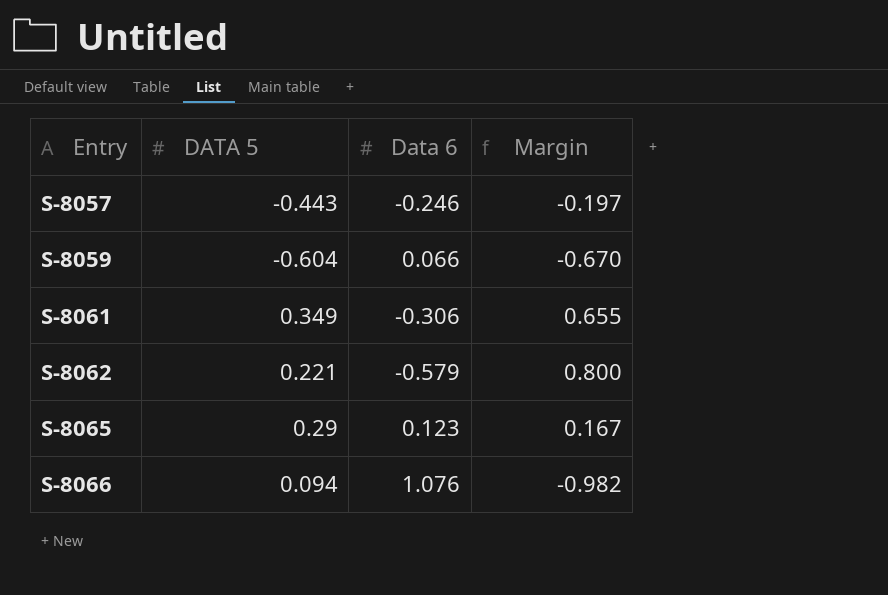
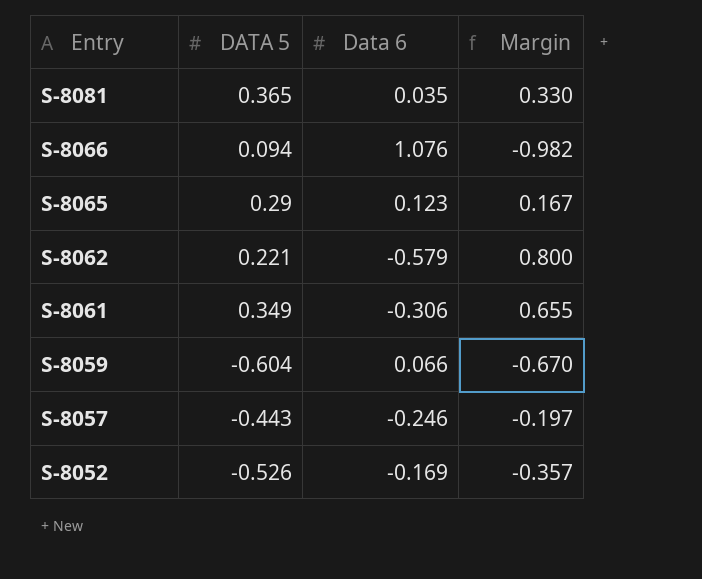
row order: Entry ascending -> Entry descending
row S-8081: none -> 0.365 | 0.035 | 0.330
row S-8052: none -> -0.526 | -0.169 | -0.357

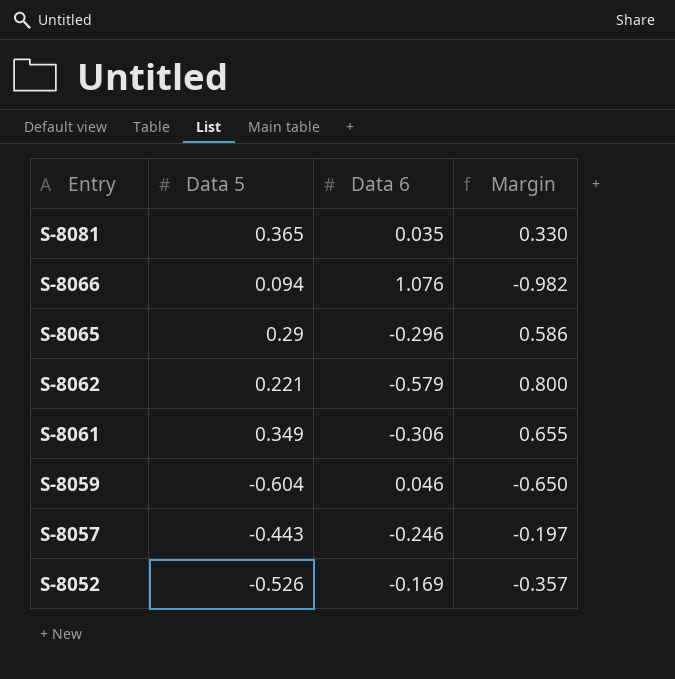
column name: DATA 5 -> Data 5
S-8065 | Data 6: 0.123 -> -0.296
S-8065 | Margin: 0.167 -> 0.586
S-8059 | Data 6: 0.066 -> 0.046
S-8059 | Margin: -0.670 -> -0.650

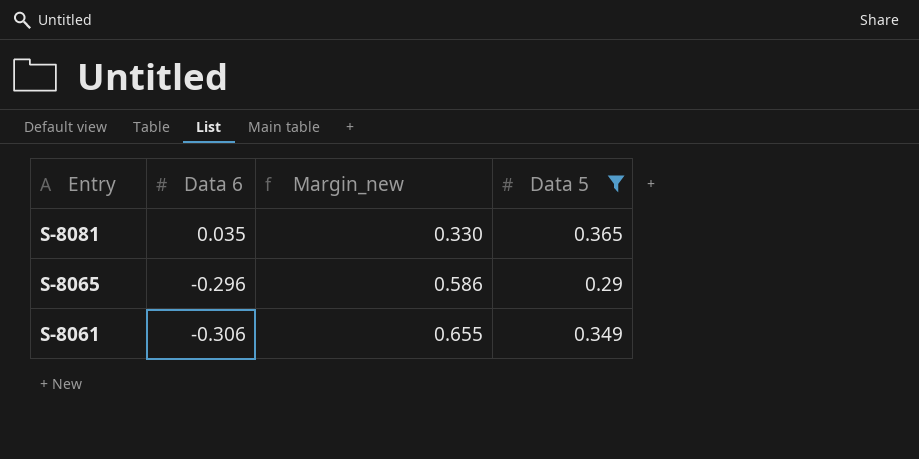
filter: none -> Data 5 >= 0.29
column name: Margin -> Margin_new
column Data 5 | position: 2 -> 4

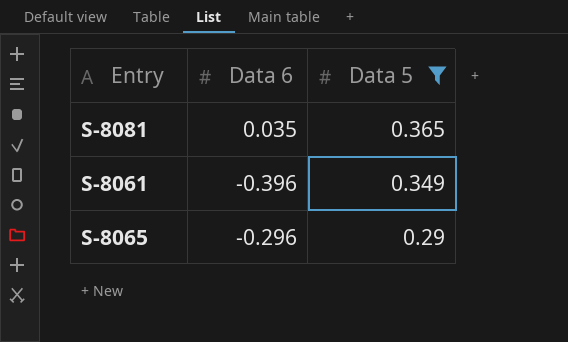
row order: Entry descending -> Data 5 descending
column Margin_new | formula: [Data 5] - [Data 6] -> none
S-8061 | Data 6: -0.306 -> -0.396

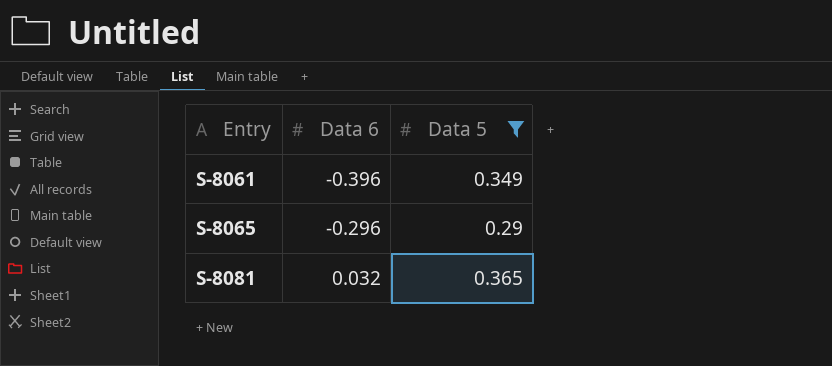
row order: Data 5 descending -> Entry ascending
S-8081 | Data 6: 0.035 -> 0.032

